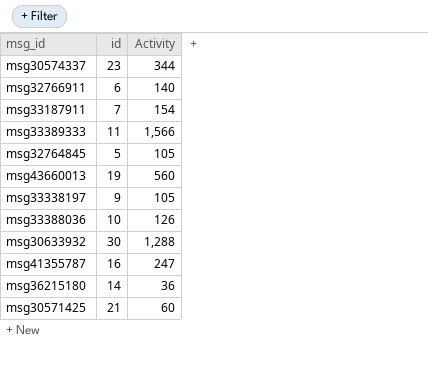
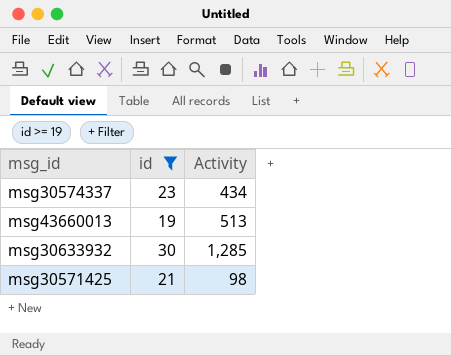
filter: none -> id >= 19
msg30574337 | Activity: 344 -> 434
msg43660013 | Activity: 560 -> 513
msg30633932 | Activity: 1,288 -> 1,285
msg30571425 | Activity: 60 -> 98

